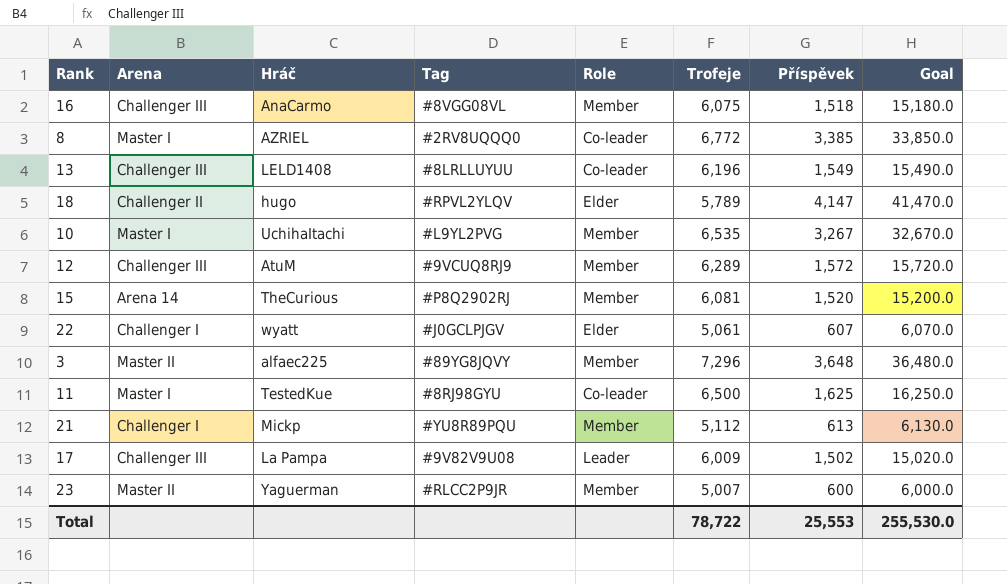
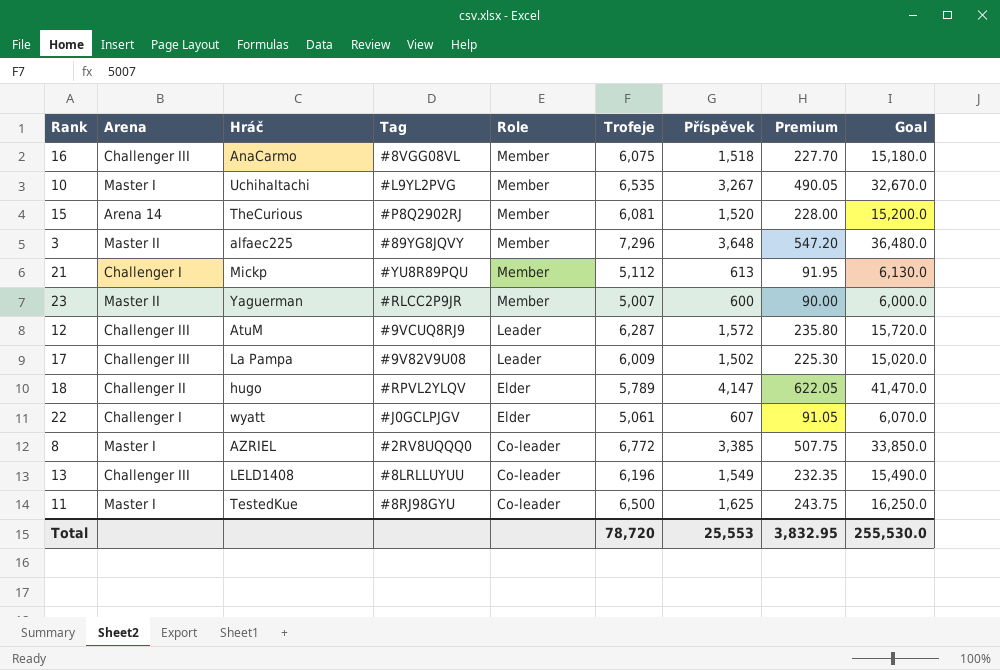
row order: none -> Role descending
column Premium | formula: none -> [Příspěvek] * 0.15
12 | Role: Member -> Leader
12 | Trofeje: 6,289 -> 6,287
Total | Trofeje: 78,722 -> 78,720

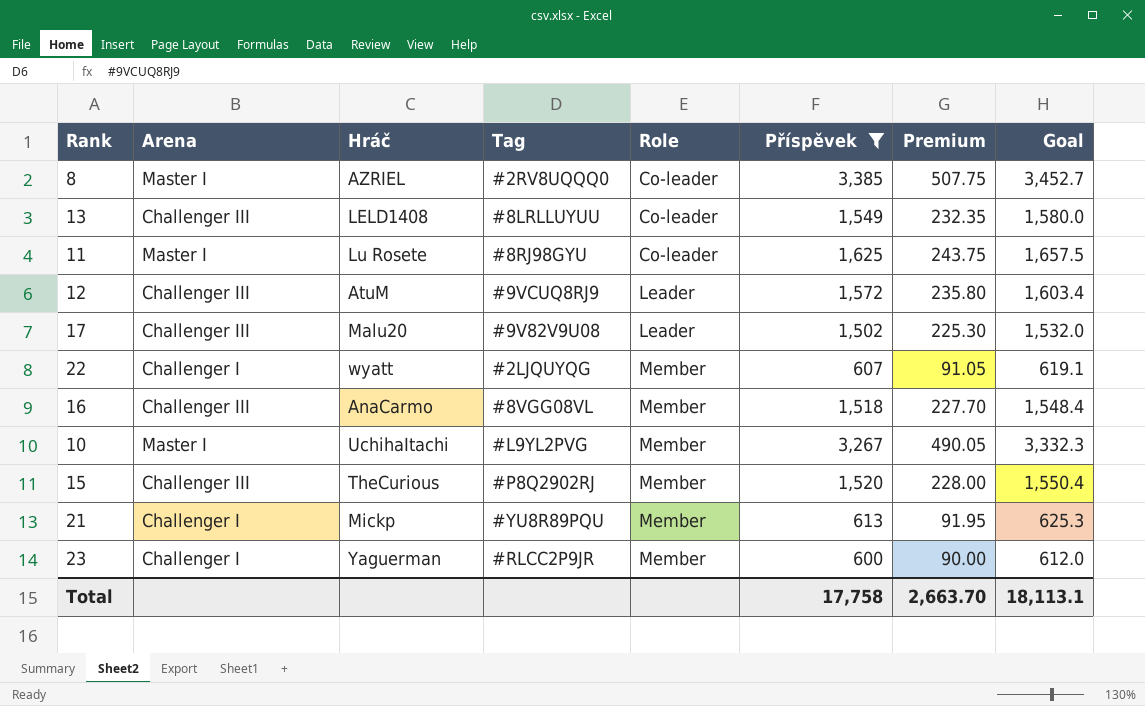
filter: none -> Příspěvek <= 3,385
row order: Role descending -> Role ascending
column Trofeje | position: 6 -> none
column Goal | formula: [Příspěvek] * 10 -> [Příspěvek] * 1.02
11 | Hráč: TestedKue -> Lu Rosete
17 | Hráč: La Pampa -> Malu20
22 | Tag: #J0GCLPJGV -> #2LJQUYQG
22 | Role: Elder -> Member
15 | Arena: Arena 14 -> Challenger III
23 | Arena: Master II -> Challenger I
Total | Příspěvek: 25,553 -> 17,758
Total | Premium: 3,832.95 -> 2,663.70
Total | Goal: 255,530.0 -> 18,113.1

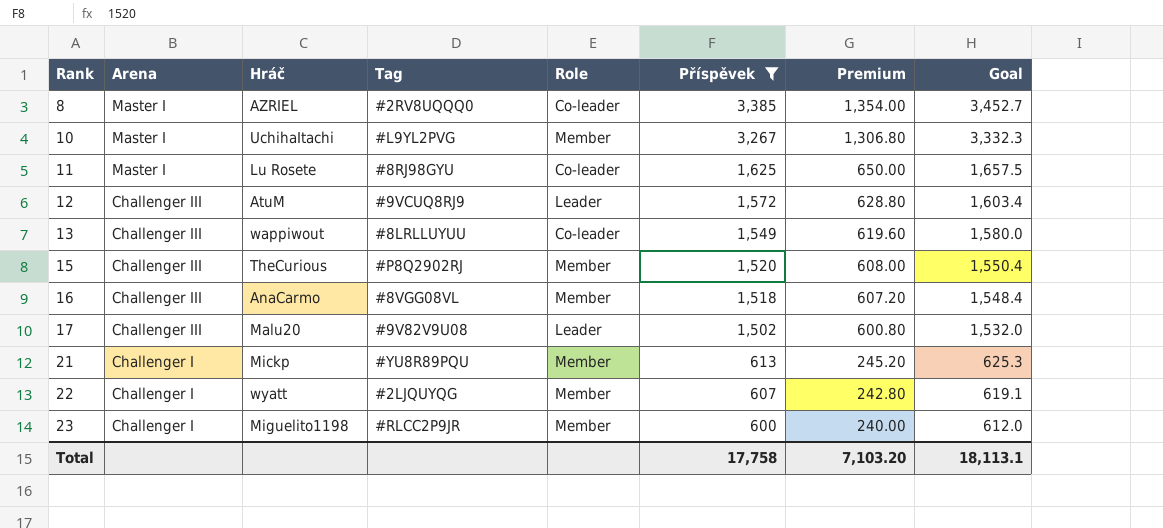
row order: Role ascending -> Rank ascending
column Premium | formula: [Příspěvek] * 0.15 -> [Příspěvek] * 0.4
13 | Hráč: LELD1408 -> wappiwout
23 | Hráč: Yaguerman -> Miguelito1198
Total | Premium: 2,663.70 -> 7,103.20

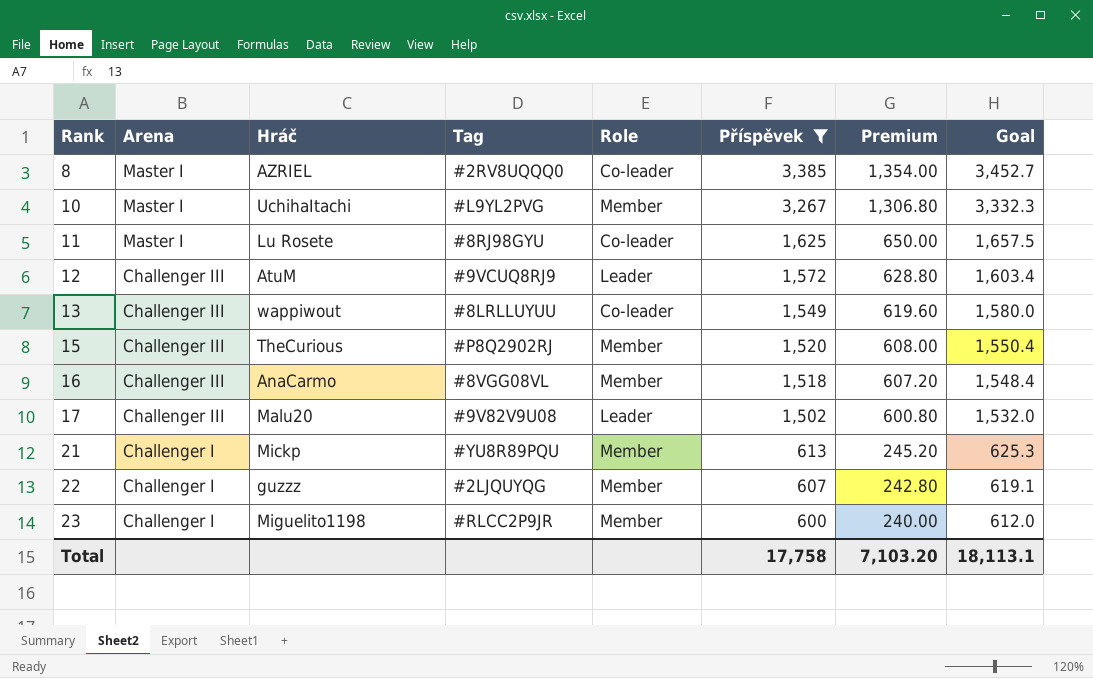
22 | Hráč: wyatt -> guzzz

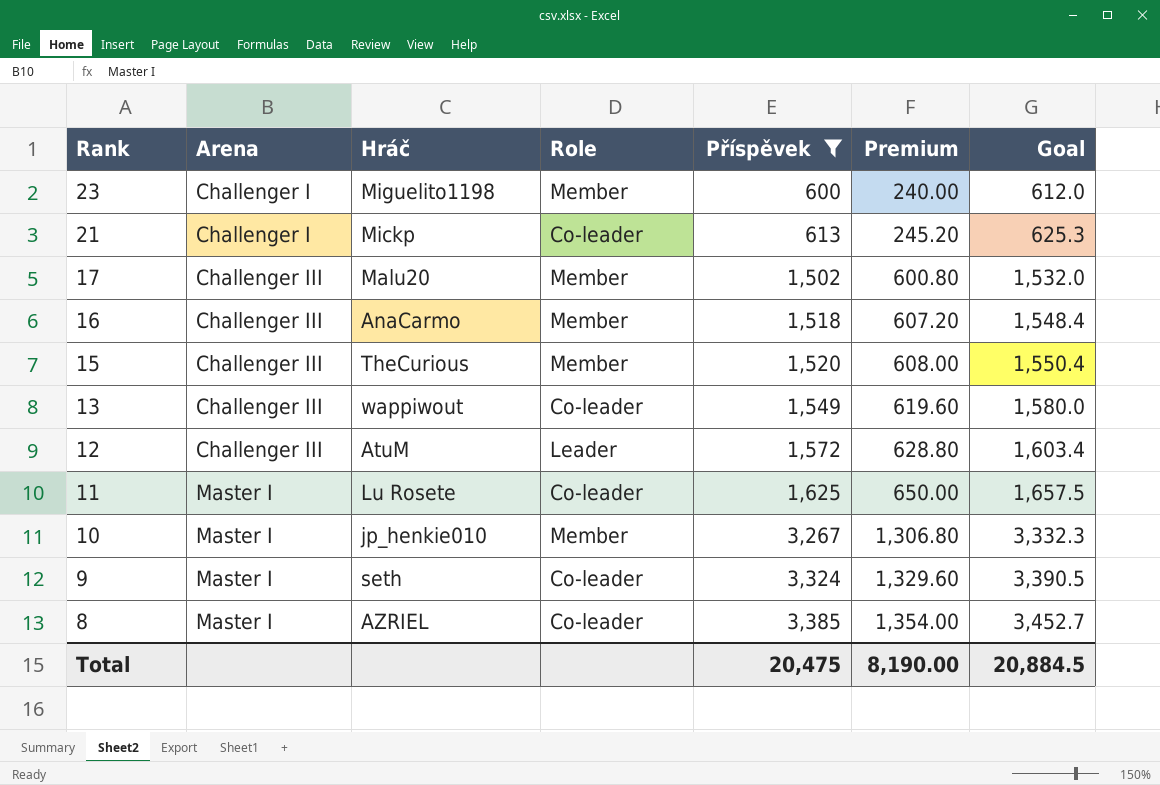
row order: Rank ascending -> Rank descending
column Tag | position: 4 -> none
row 22: Challenger I | guzzz | #2LJQUYQG | Member | 607 | 242.80 | 619.1 -> none
21 | Role: Member -> Co-leader
17 | Role: Leader -> Member
10 | Hráč: UchihaItachi -> jp_henkie010
row 9: none -> Master I | seth | Co-leader | 3,324 | 1,329.60 | 3,390.5
Total | Příspěvek: 17,758 -> 20,475
Total | Premium: 7,103.20 -> 8,190.00
Total | Goal: 18,113.1 -> 20,884.5

